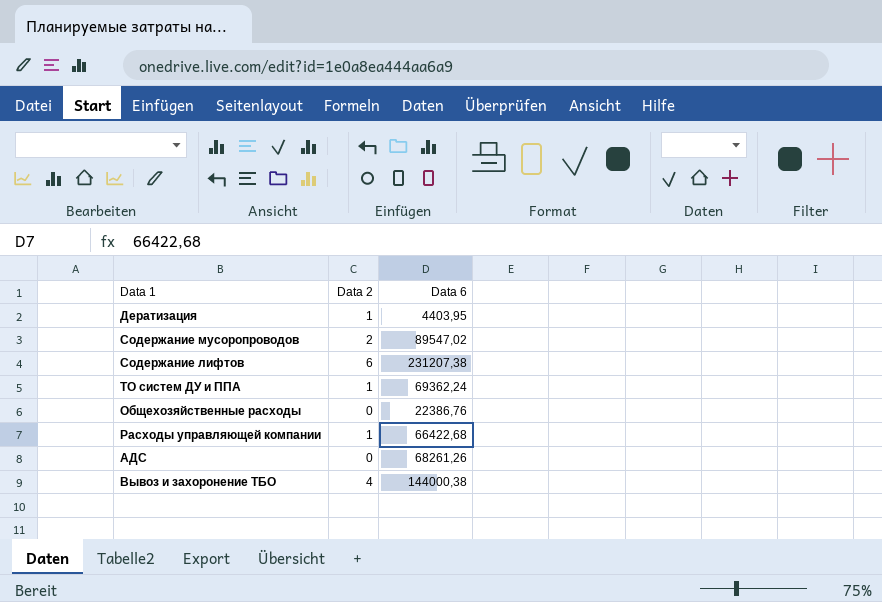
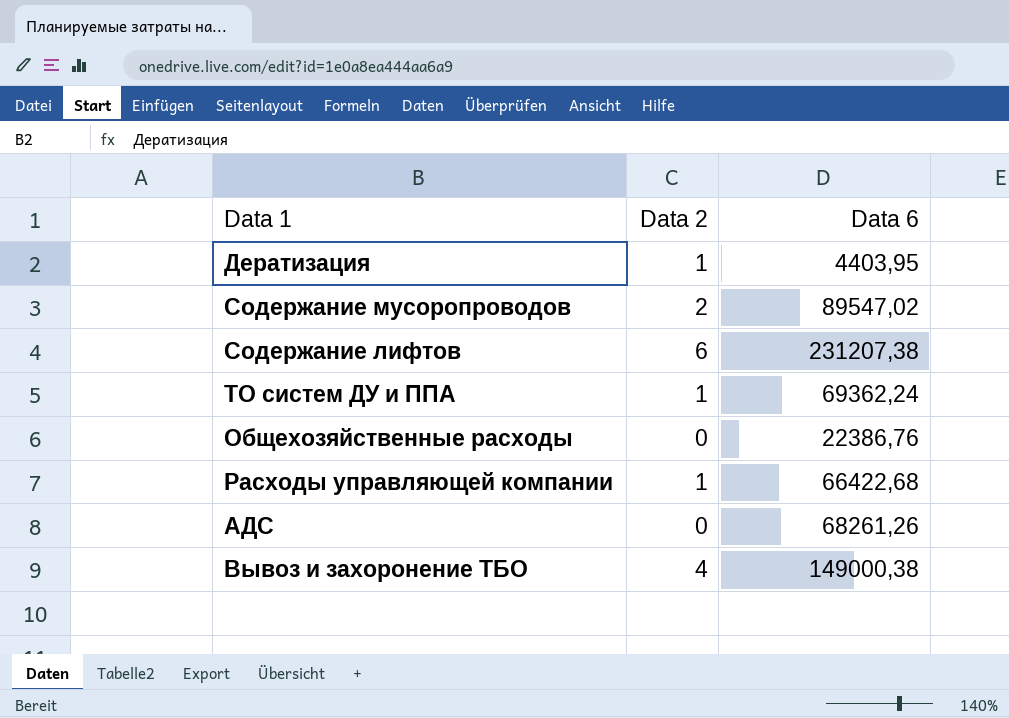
Вывоз и захоронение ТБО | Data 6: 144000,38 -> 149000,38

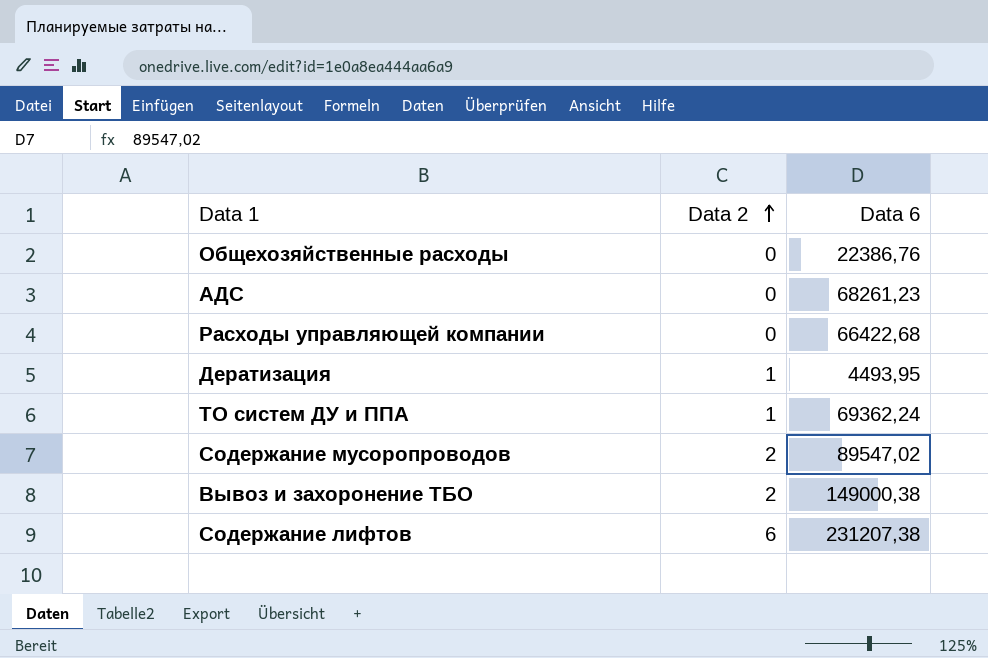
row order: none -> Data 2 ascending
АДС | Data 6: 68261,26 -> 68261,23
Расходы управляющей компании | Data 2: 1 -> 0
Дератизация | Data 6: 4403,95 -> 4493,95
Вывоз и захоронение ТБО | Data 2: 4 -> 2

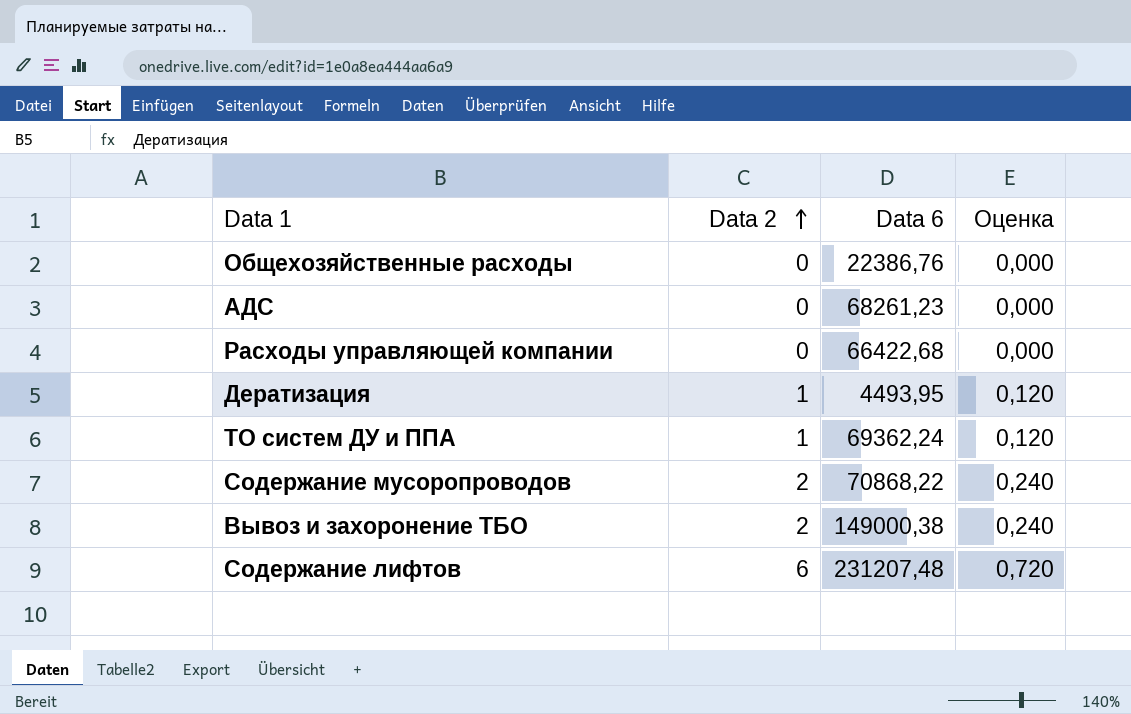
column Оценка | formula: none -> [Data 2] * 0,12
Содержание мусоропроводов | Data 6: 89547,02 -> 70868,22
Содержание лифтов | Data 6: 231207,38 -> 231207,48

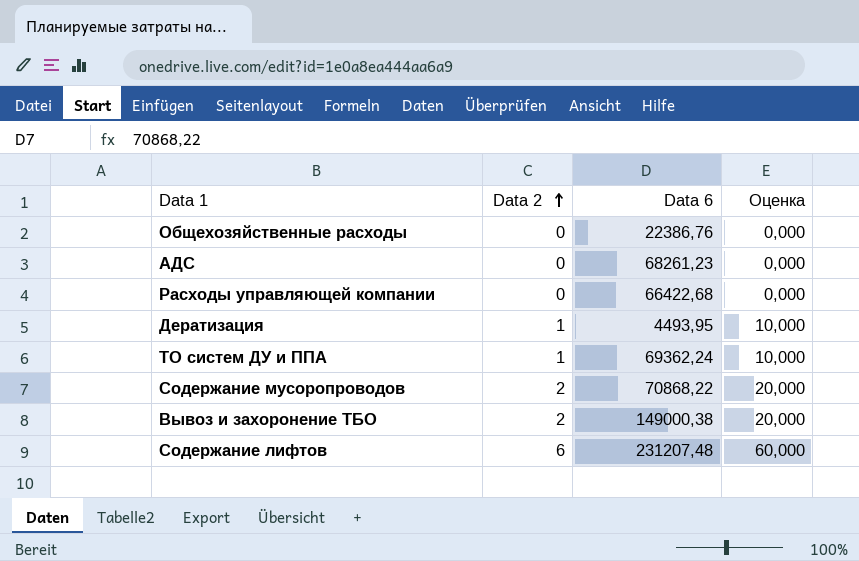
column Оценка | formula: [Data 2] * 0,12 -> [Data 2] * 10

